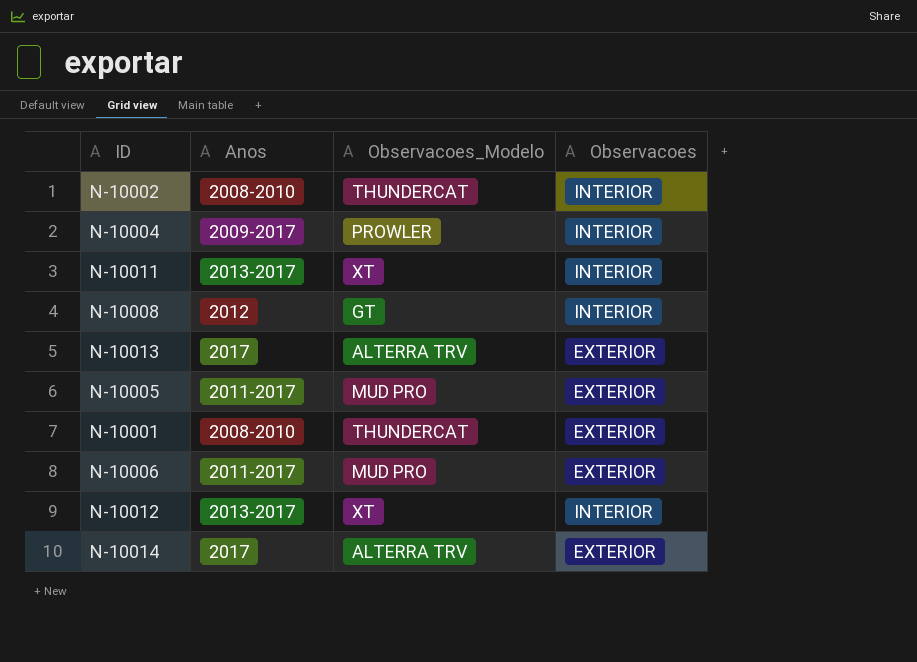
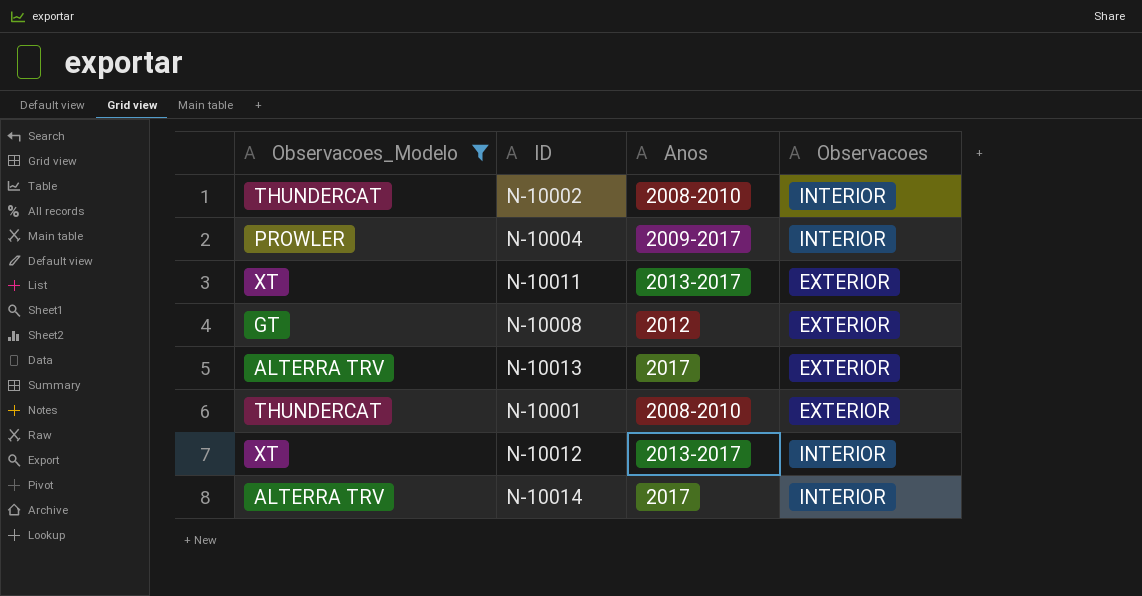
filter: none -> Observacoes_Modelo != MUD PRO
column Observacoes_Modelo | position: 3 -> 1
N-10011 | Observacoes: INTERIOR -> EXTERIOR
N-10008 | Observacoes: INTERIOR -> EXTERIOR
N-10014 | Observacoes: EXTERIOR -> INTERIOR

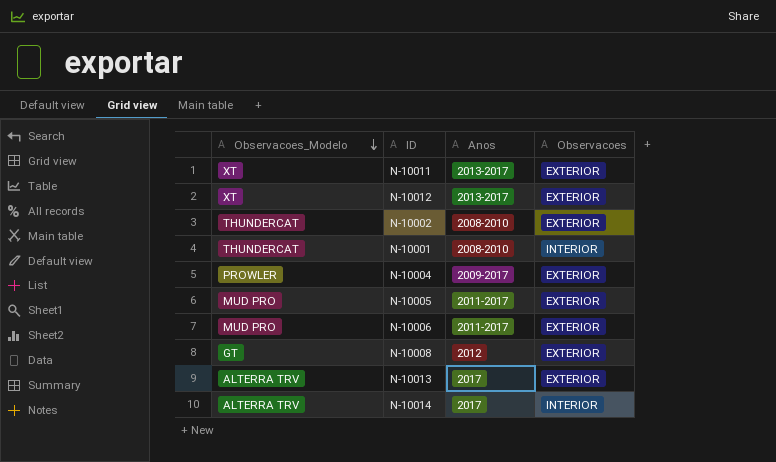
filter: Observacoes_Modelo != MUD PRO -> none
row order: none -> Observacoes_Modelo descending
N-10012 | Observacoes: INTERIOR -> EXTERIOR
N-10002 | Observacoes: INTERIOR -> EXTERIOR
N-10001 | Observacoes: EXTERIOR -> INTERIOR
N-10004 | Observacoes: INTERIOR -> EXTERIOR

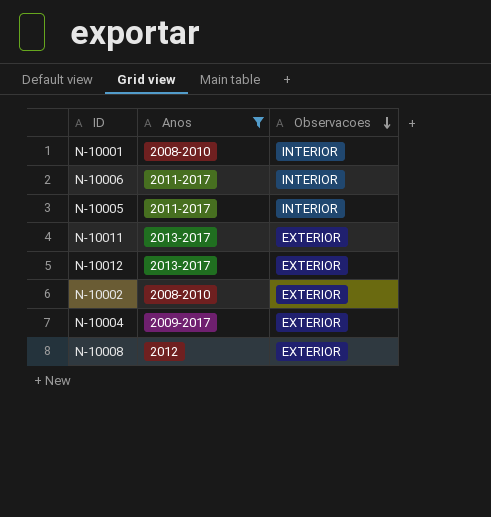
filter: none -> Anos != 2017
row order: Observacoes_Modelo descending -> Observacoes descending
column Observacoes_Modelo | position: 1 -> none
N-10006 | Observacoes: EXTERIOR -> INTERIOR
N-10005 | Observacoes: EXTERIOR -> INTERIOR

